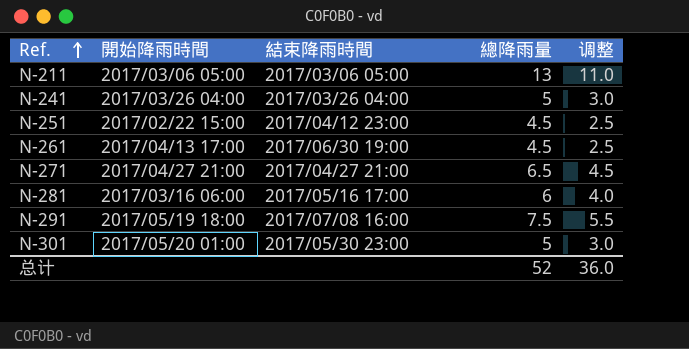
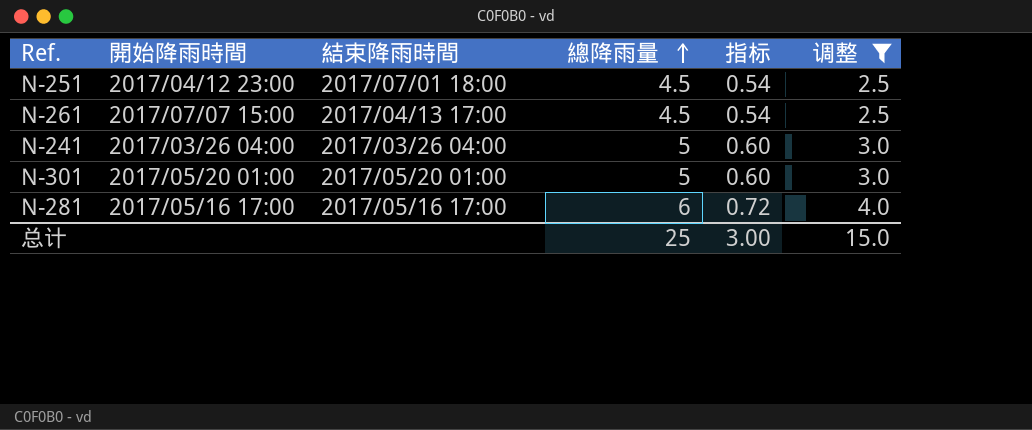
filter: none -> 调整 <= 4.0
row order: Ref. ascending -> 總降雨量 ascending
column 指标 | formula: none -> [總降雨量] * 0.12
N-251 | 開始降雨時間: 2017/02/22 15:00 -> 2017/04/12 23:00
N-251 | 結束降雨時間: 2017/04/12 23:00 -> 2017/07/01 18:00
N-261 | 開始降雨時間: 2017/04/13 17:00 -> 2017/07/07 15:00
N-261 | 結束降雨時間: 2017/06/30 19:00 -> 2017/04/13 17:00
N-301 | 結束降雨時間: 2017/05/30 23:00 -> 2017/05/20 01:00
N-281 | 開始降雨時間: 2017/03/16 06:00 -> 2017/05/16 17:00
总计 | 總降雨量: 52 -> 25
总计 | 调整: 36.0 -> 15.0

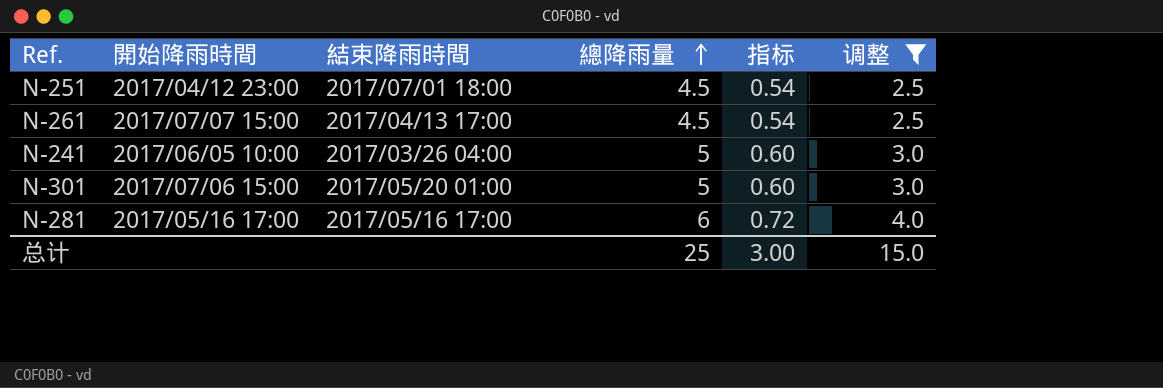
N-241 | 開始降雨時間: 2017/03/26 04:00 -> 2017/06/05 10:00
N-301 | 開始降雨時間: 2017/05/20 01:00 -> 2017/07/06 15:00

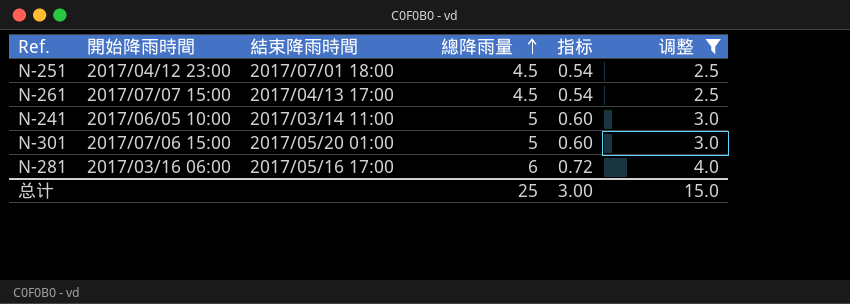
N-241 | 結束降雨時間: 2017/03/26 04:00 -> 2017/03/14 11:00
N-281 | 開始降雨時間: 2017/05/16 17:00 -> 2017/03/16 06:00

